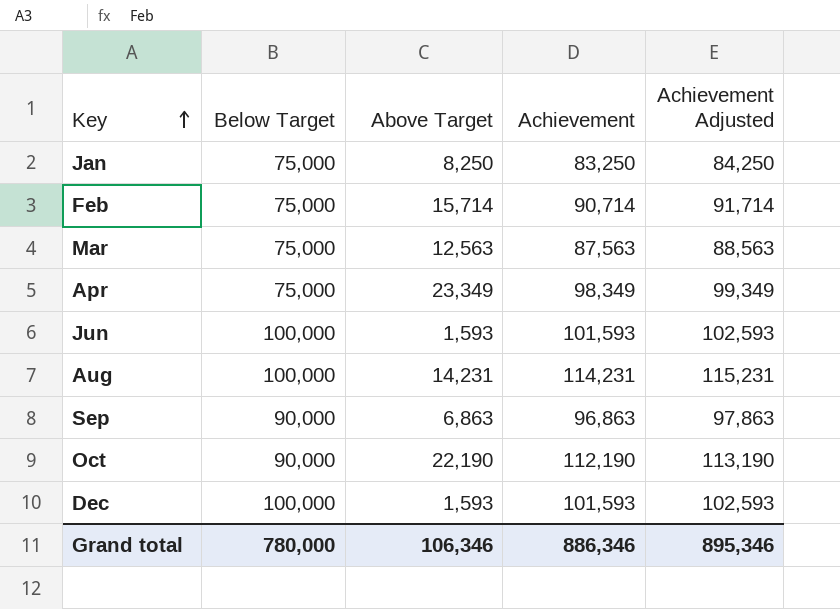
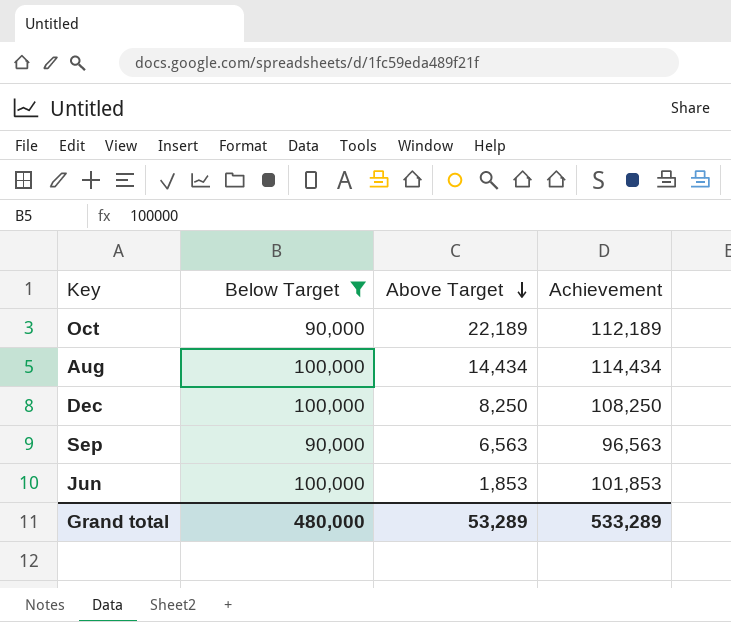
filter: none -> Below Target != 75,000
row order: Key ascending -> Above Target descending
column Achievement Adjusted | formula: [Achievement] + 1000 -> none
Oct | Above Target: 22,190 -> 22,189
Oct | Achievement: 112,190 -> 112,189
Aug | Above Target: 14,231 -> 14,434
Aug | Achievement: 114,231 -> 114,434
Dec | Above Target: 1,593 -> 8,250
Dec | Achievement: 101,593 -> 108,250
Sep | Above Target: 6,863 -> 6,563
Sep | Achievement: 96,863 -> 96,563
Jun | Above Target: 1,593 -> 1,853
Jun | Achievement: 101,593 -> 101,853
Grand total | Below Target: 780,000 -> 480,000
Grand total | Above Target: 106,346 -> 53,289
Grand total | Achievement: 886,346 -> 533,289

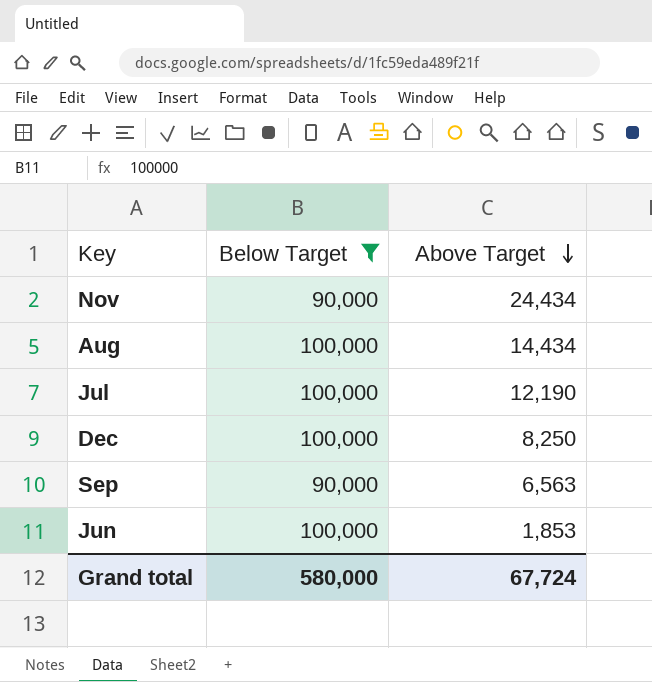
column Achievement | formula: [Below Target] + [Above Target] -> none
row Oct: 90,000 | 22,189 | 112,189 -> none
row Nov: none -> 90,000 | 24,434
row Jul: none -> 100,000 | 12,190
Grand total | Below Target: 480,000 -> 580,000
Grand total | Above Target: 53,289 -> 67,724

